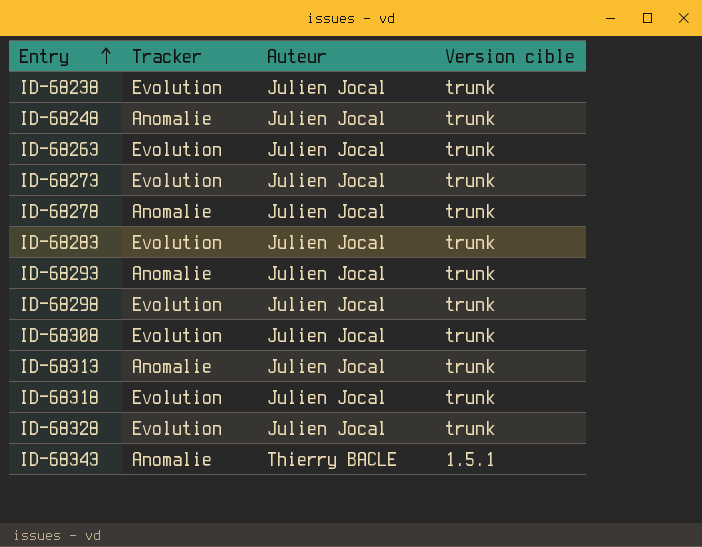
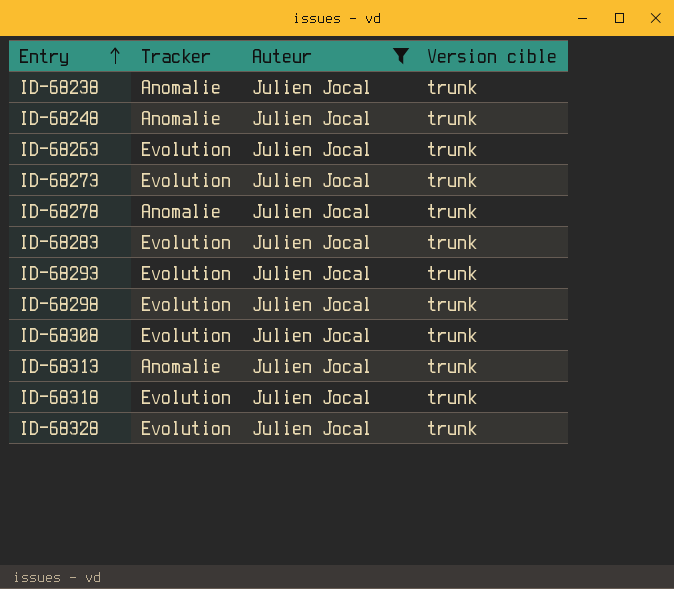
filter: none -> Auteur = Julien Jocal
ID-68238 | Tracker: Evolution -> Anomalie
ID-68293 | Tracker: Anomalie -> Evolution

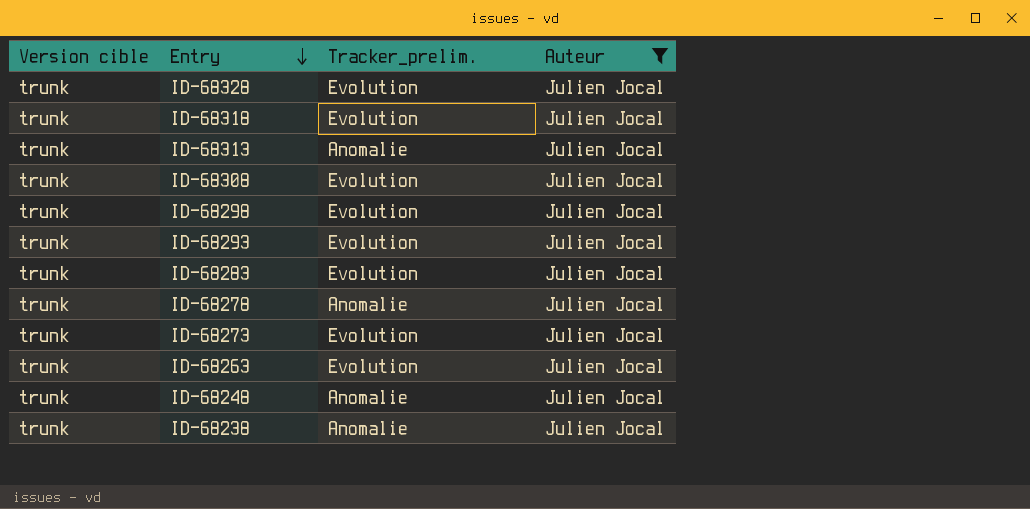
row order: Entry ascending -> Entry descending
column Version cible | position: 4 -> 1
column name: Tracker -> Tracker_prelim.

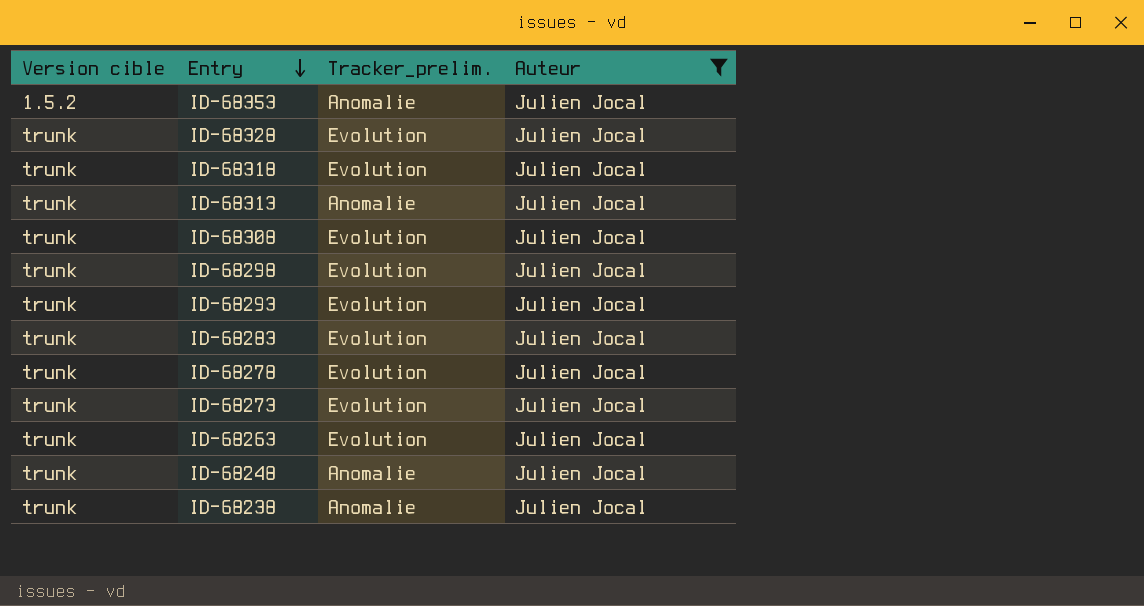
row ID-68353: none -> 1.5.2 | Anomalie | Julien Jocal
ID-68278 | Tracker_prelim.: Anomalie -> Evolution

